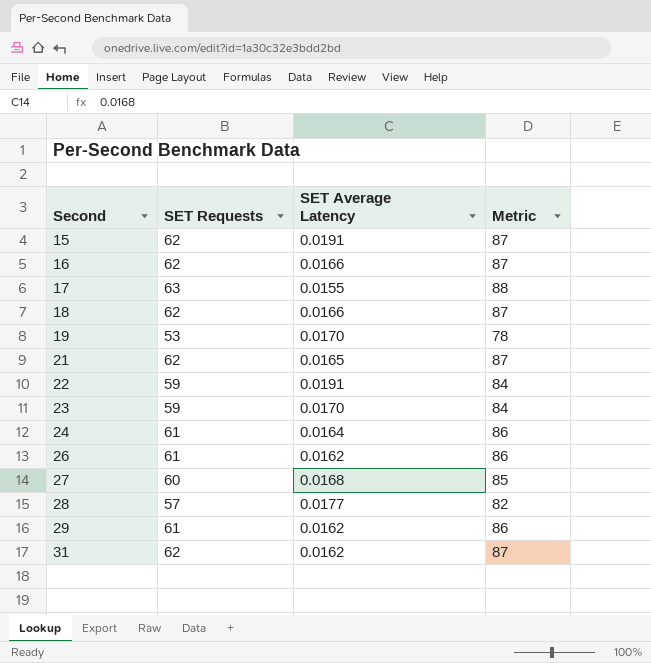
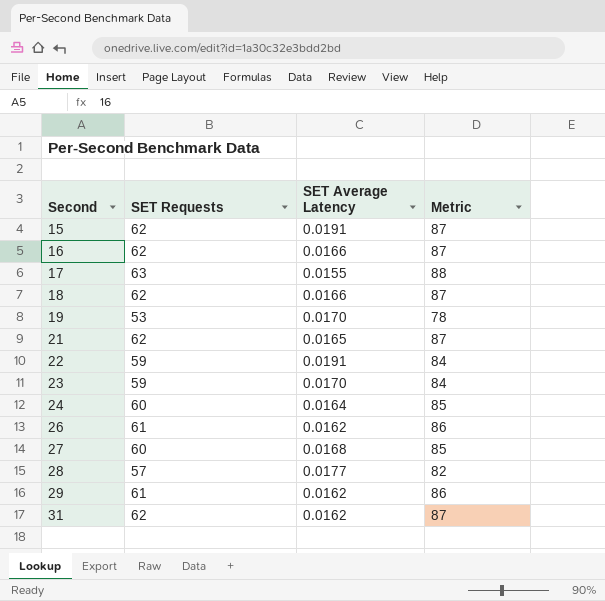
24 | SET Requests: 61 -> 60
24 | Metric: 86 -> 85

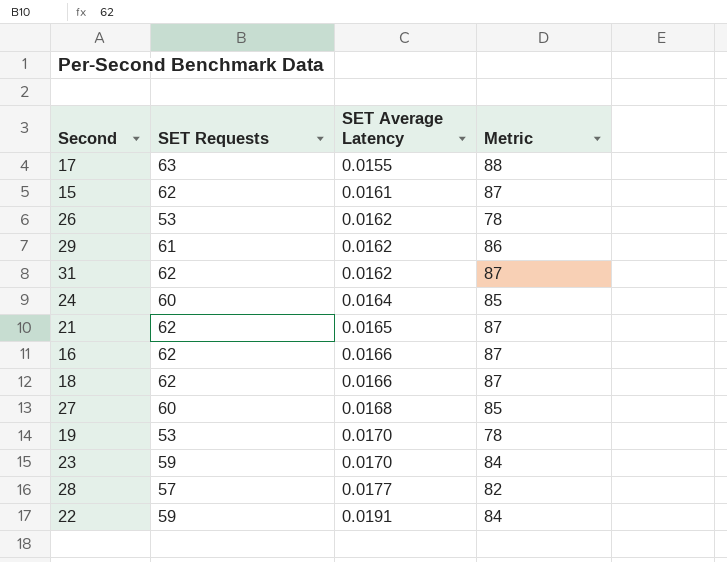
row order: Second ascending -> SET Average Latency ascending
15 | SET Average Latency: 0.0191 -> 0.0161
26 | SET Requests: 61 -> 53
26 | Metric: 86 -> 78

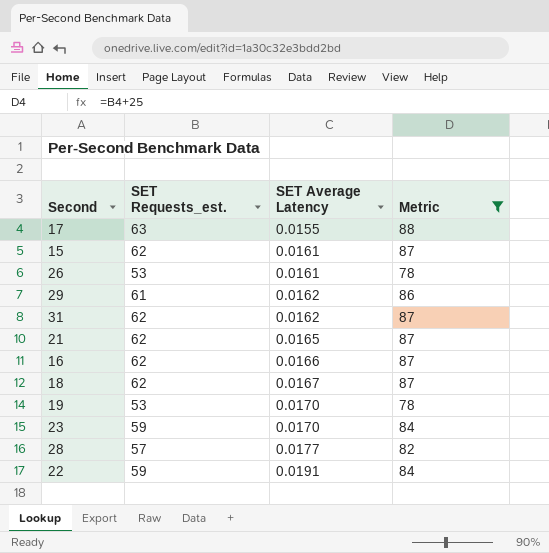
filter: none -> Metric != 85
column name: SET Requests -> SET Requests_est.
26 | SET Average Latency: 0.0162 -> 0.0161
18 | SET Average Latency: 0.0166 -> 0.0167

